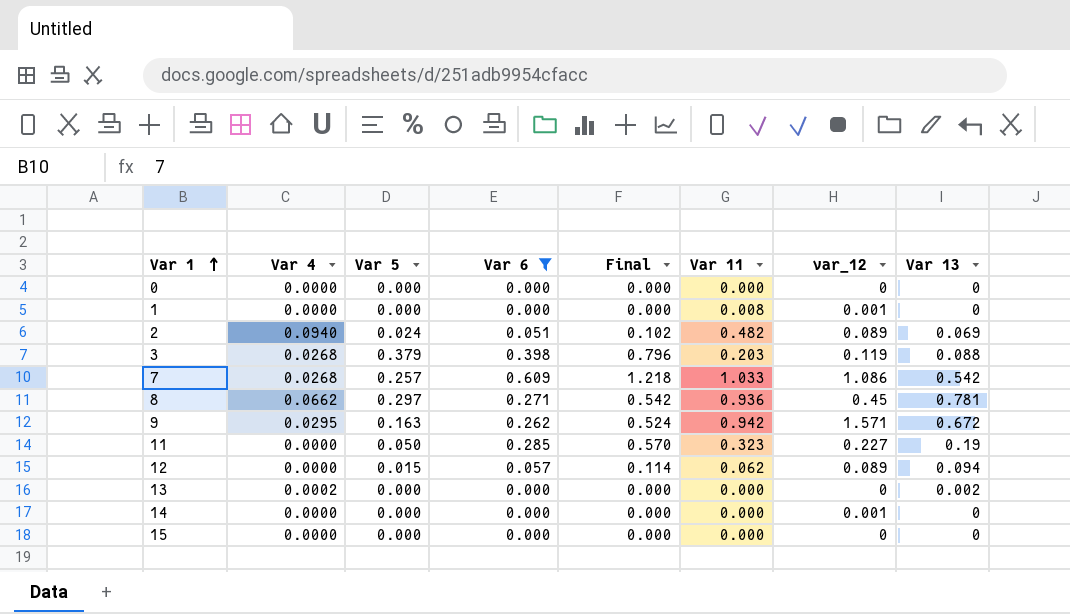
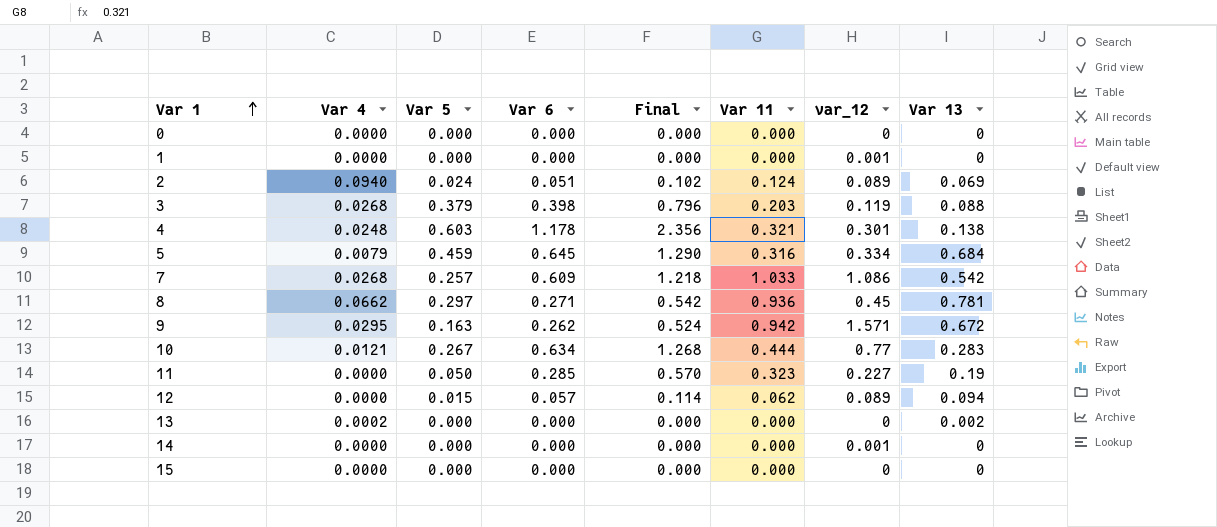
filter: Var 6 <= 0.609 -> none
1 | Var 11: 0.008 -> 0.000
2 | Var 11: 0.482 -> 0.124

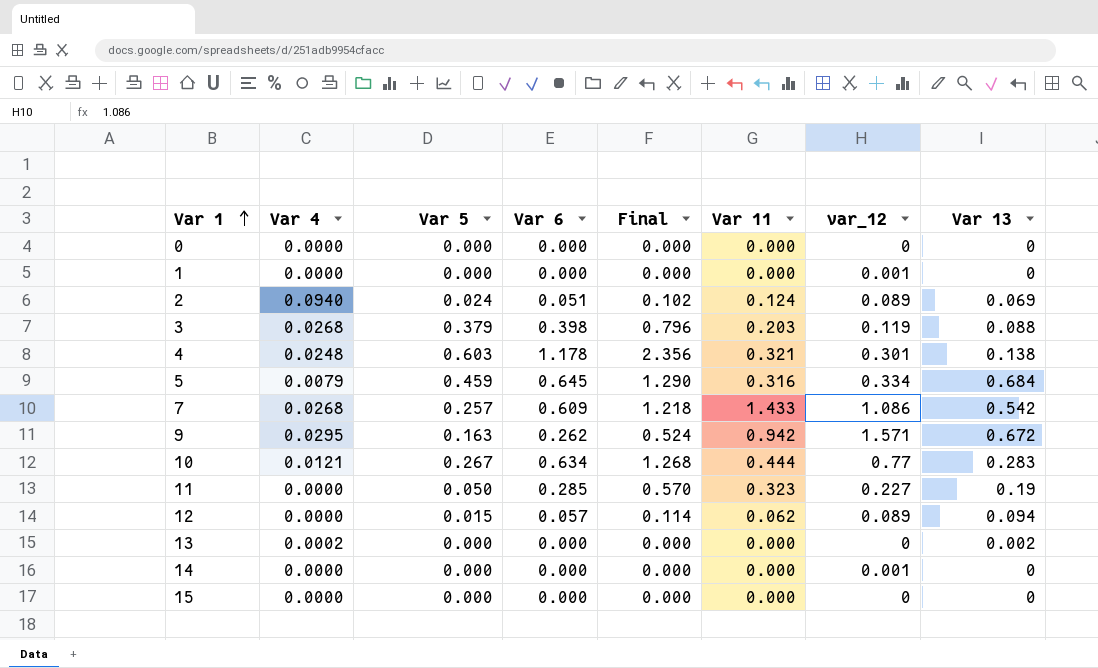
row 8: 0.0662 | 0.297 | 0.271 | 0.542 | 0.936 | 0.45 | 0.781 -> none
7 | Var 11: 1.033 -> 1.433

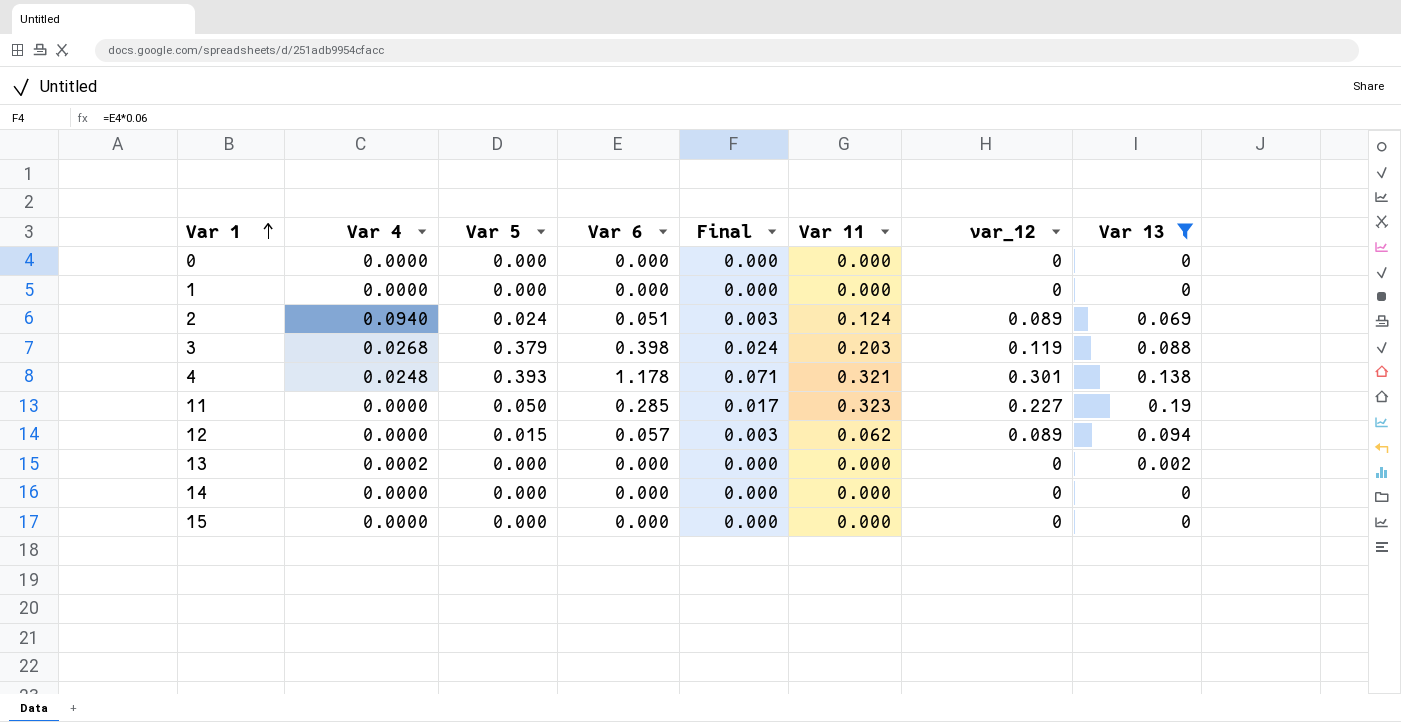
filter: none -> Var 13 <= 0.19
column Final | formula: [Var 6] * 2 -> [Var 6] * 0.06
1 | var_12: 0.001 -> 0
4 | Var 5: 0.603 -> 0.393
14 | var_12: 0.001 -> 0

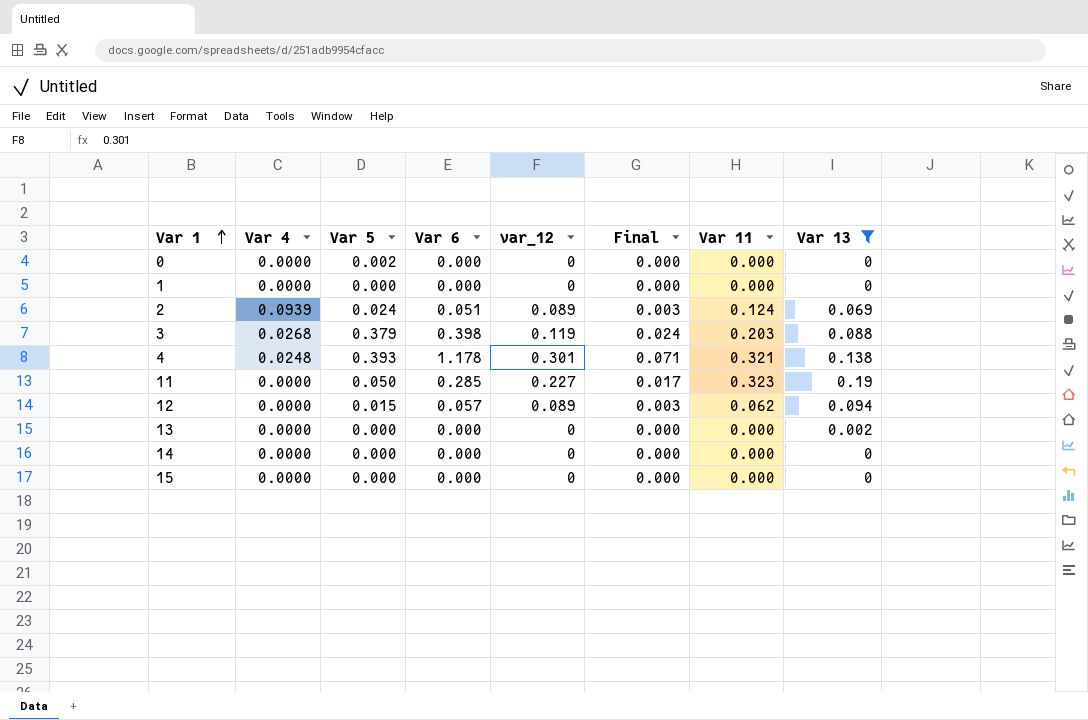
column var_12 | position: 7 -> 5
0 | Var 5: 0.000 -> 0.002
2 | Var 4: 0.0940 -> 0.0939
13 | Var 4: 0.0002 -> 0.0000

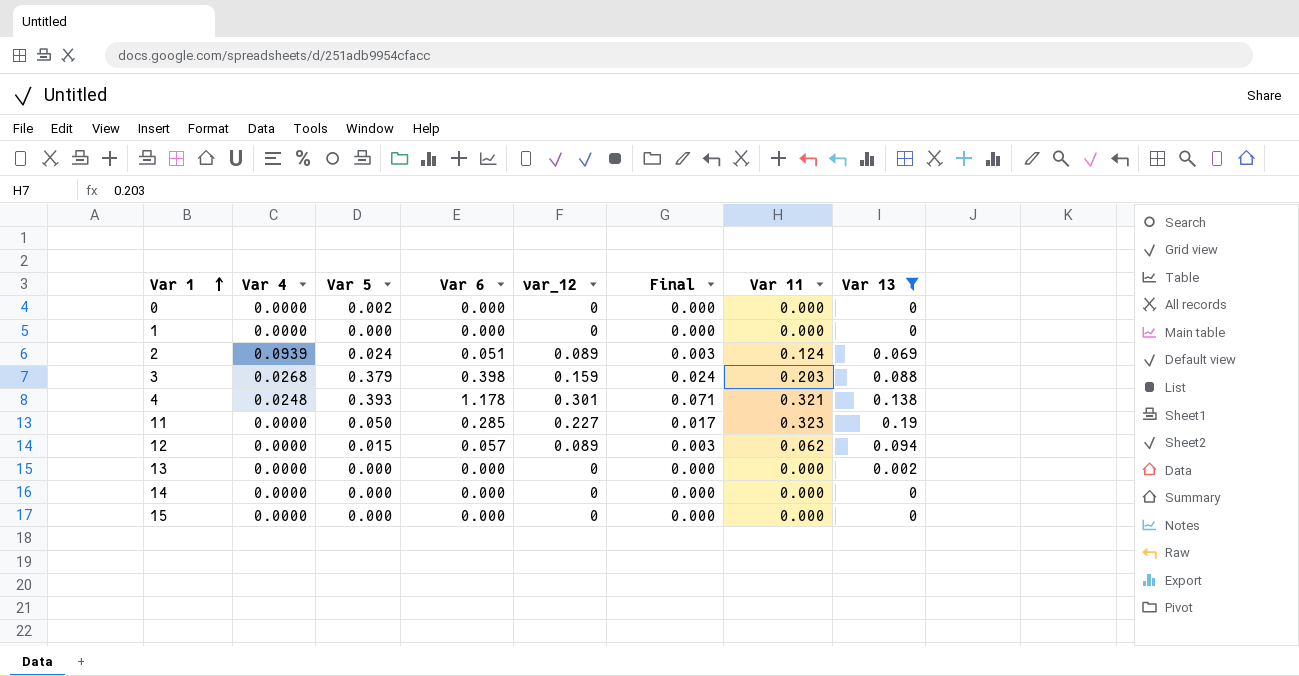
3 | var_12: 0.119 -> 0.159

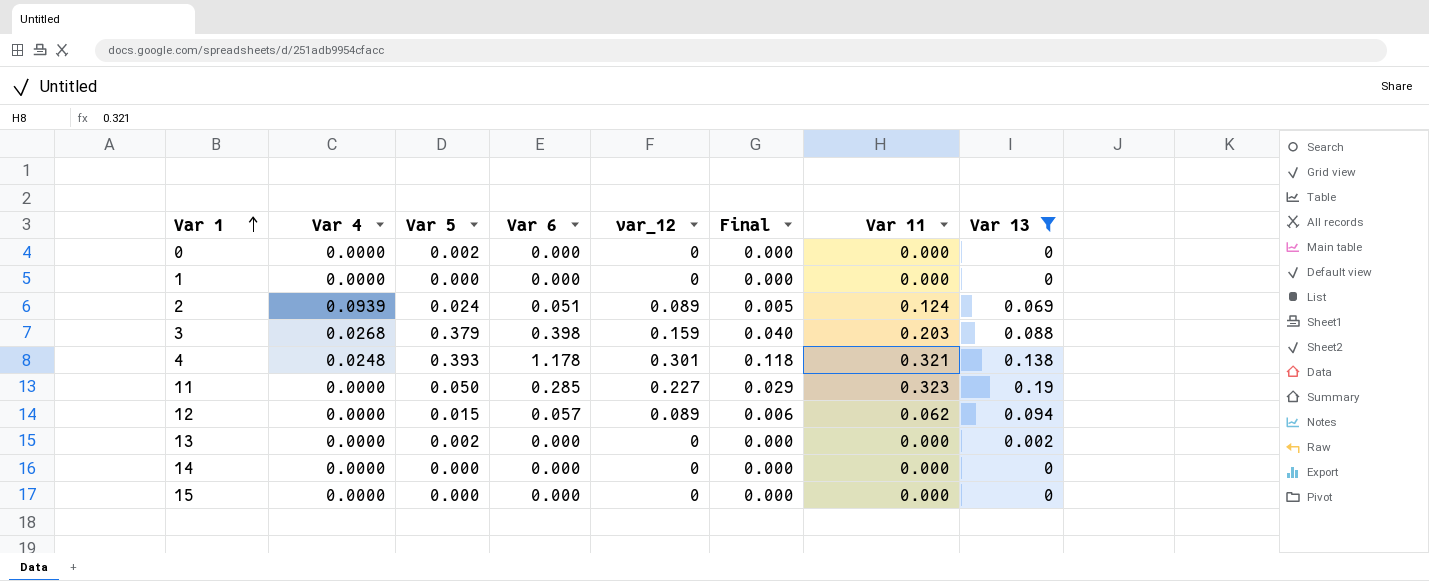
column Final | formula: [Var 6] * 0.06 -> [Var 6] * 0.1
13 | Var 5: 0.000 -> 0.002

